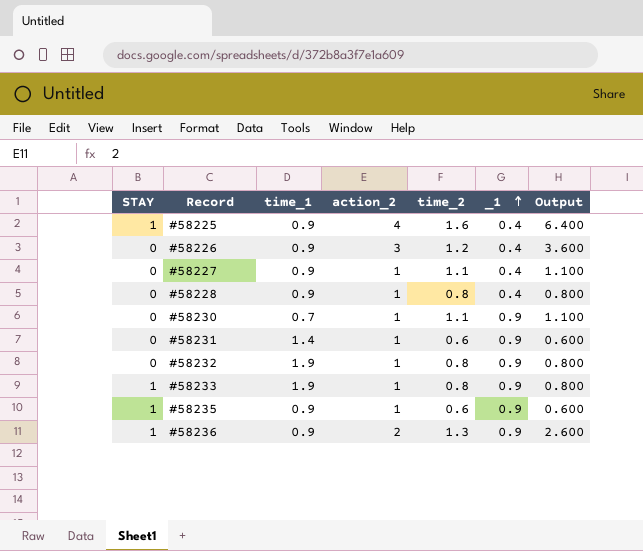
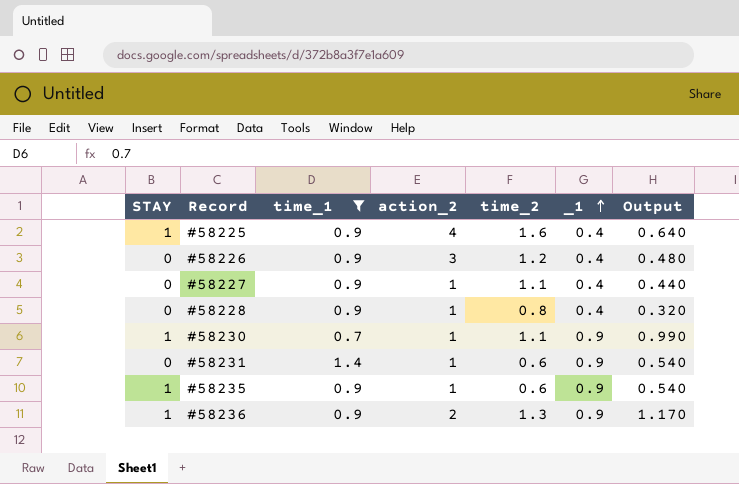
filter: none -> time_1 != 1.9
column Output | formula: [action_2] * [time_2] -> [time_2] * [_1]
#58230 | STAY: 0 -> 1

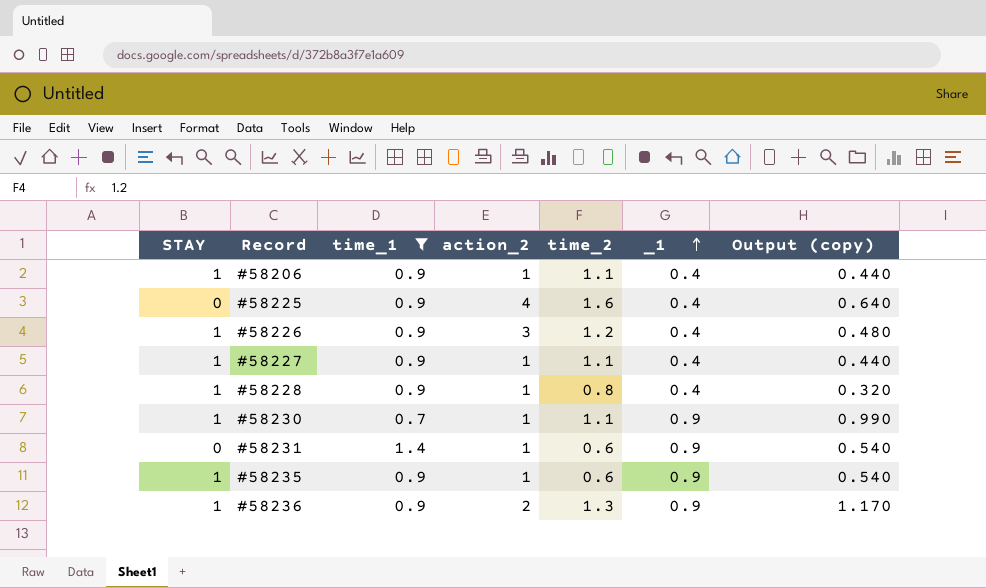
column name: Output -> Output (copy)
row #58206: none -> 1 | 0.9 | 1 | 1.1 | 0.4 | 0.440
#58225 | STAY: 1 -> 0
#58226 | STAY: 0 -> 1
#58227 | STAY: 0 -> 1
#58228 | STAY: 0 -> 1

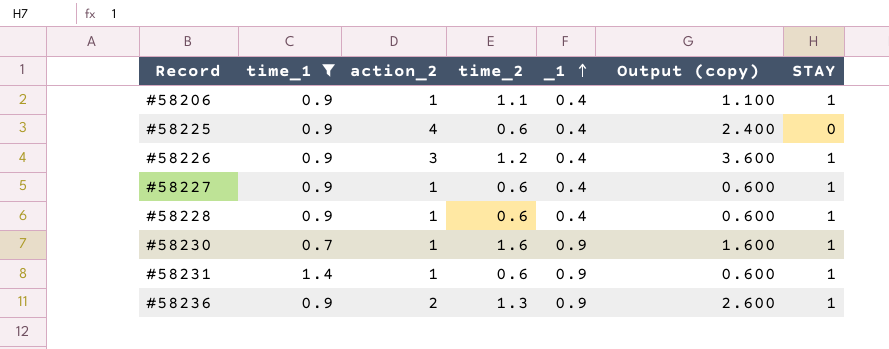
column Output (copy) | formula: [time_2] * [_1] -> [action_2] * [time_2]
column STAY | position: 1 -> 7
row #58235: 1 | 0.9 | 1 | 0.6 | 0.9 | 0.540 -> none
#58225 | time_2: 1.6 -> 0.6
#58227 | time_2: 1.1 -> 0.6
#58228 | time_2: 0.8 -> 0.6
#58230 | time_2: 1.1 -> 1.6
#58231 | STAY: 0 -> 1

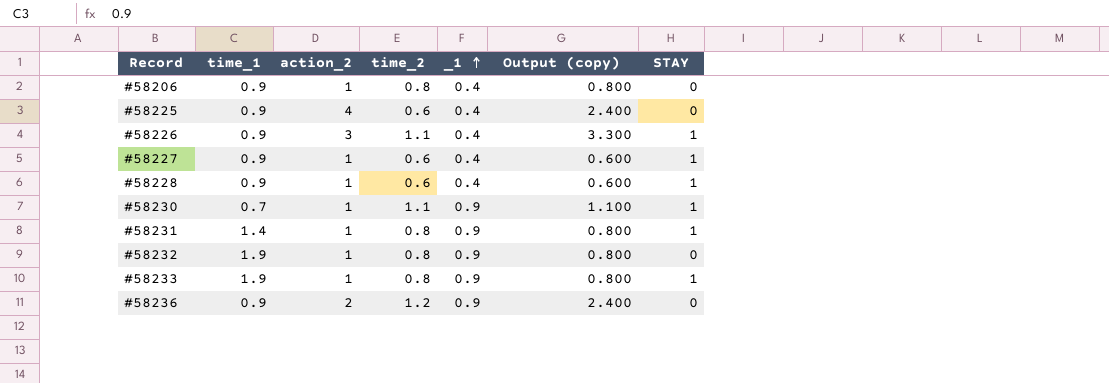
filter: time_1 != 1.9 -> none
#58206 | time_2: 1.1 -> 0.8
#58206 | Output (copy): 1.100 -> 0.800
#58206 | STAY: 1 -> 0
#58226 | time_2: 1.2 -> 1.1
#58226 | Output (copy): 3.600 -> 3.300
#58230 | time_2: 1.6 -> 1.1
#58230 | Output (copy): 1.600 -> 1.100
#58231 | time_2: 0.6 -> 0.8
#58231 | Output (copy): 0.600 -> 0.800
#58236 | time_2: 1.3 -> 1.2
#58236 | Output (copy): 2.600 -> 2.400
#58236 | STAY: 1 -> 0

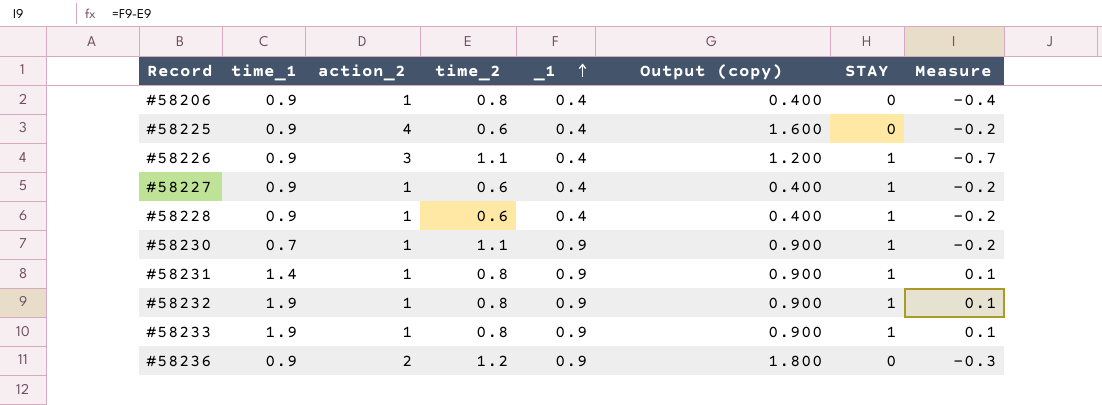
column Output (copy) | formula: [action_2] * [time_2] -> [action_2] * [_1]
column Measure | formula: none -> [_1] - [time_2]
#58232 | STAY: 0 -> 1

